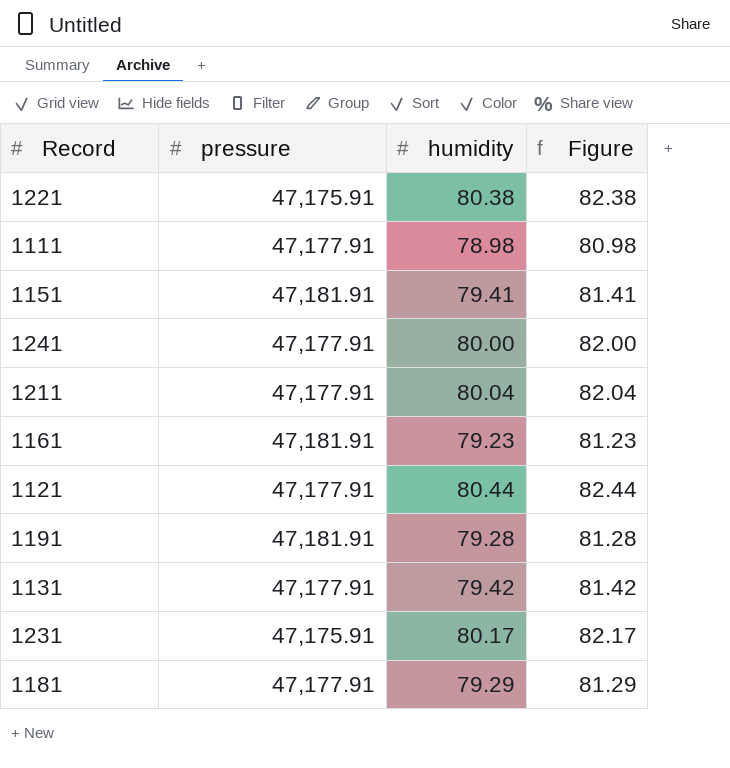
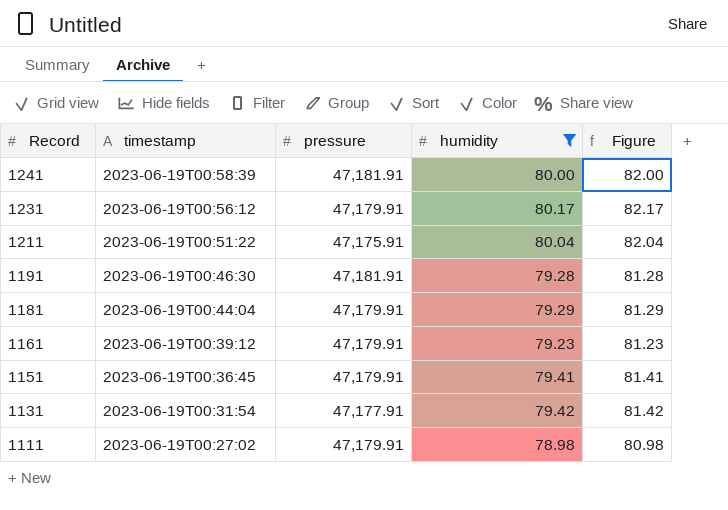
filter: none -> humidity <= 80.17
row order: none -> Record descending
column timestamp | position: none -> 2
1241 | pressure: 47,177.91 -> 47,181.91
1231 | pressure: 47,175.91 -> 47,179.91
1211 | pressure: 47,177.91 -> 47,175.91
1181 | pressure: 47,177.91 -> 47,179.91
1161 | pressure: 47,181.91 -> 47,179.91
1151 | pressure: 47,181.91 -> 47,179.91
1111 | pressure: 47,177.91 -> 47,179.91

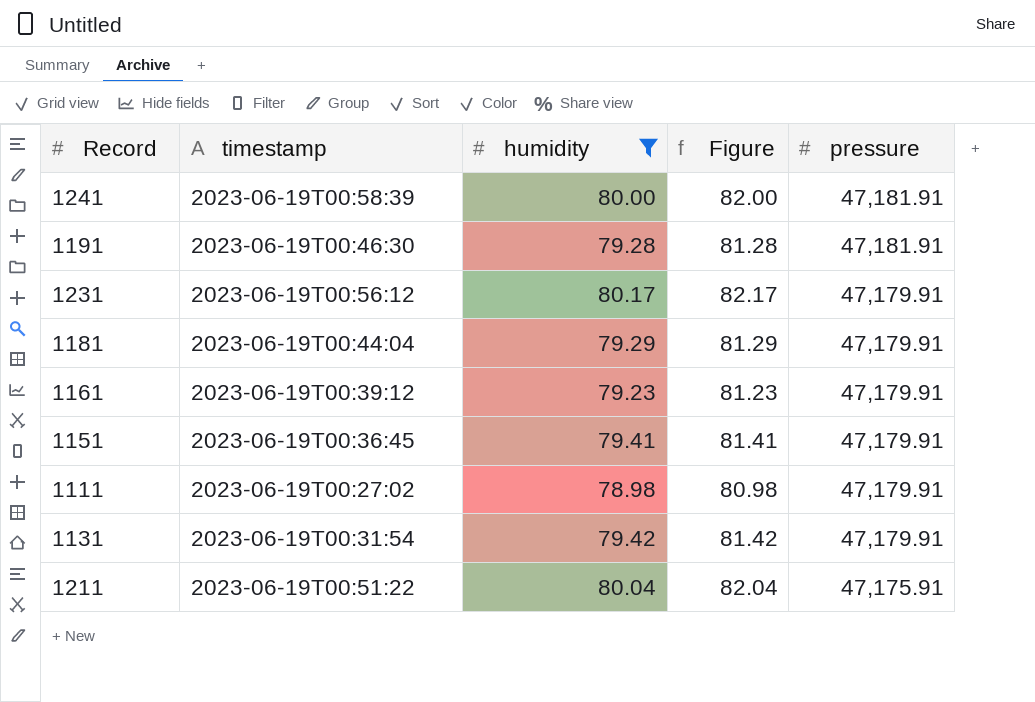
row order: Record descending -> pressure descending
column pressure | position: 3 -> 5
1131 | pressure: 47,177.91 -> 47,179.91

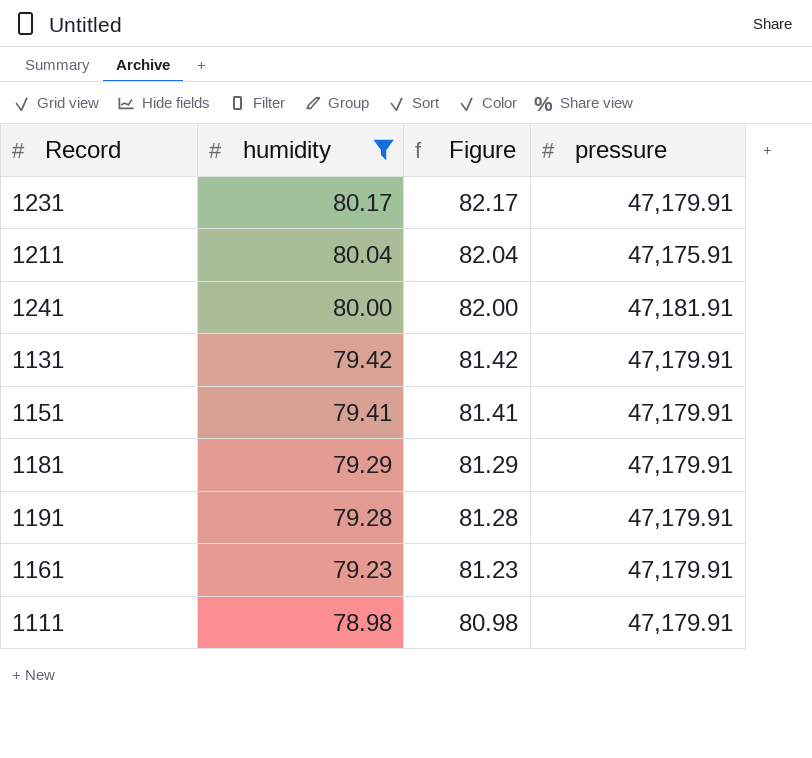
row order: pressure descending -> humidity descending
column timestamp | position: 2 -> none
1191 | pressure: 47,181.91 -> 47,179.91

